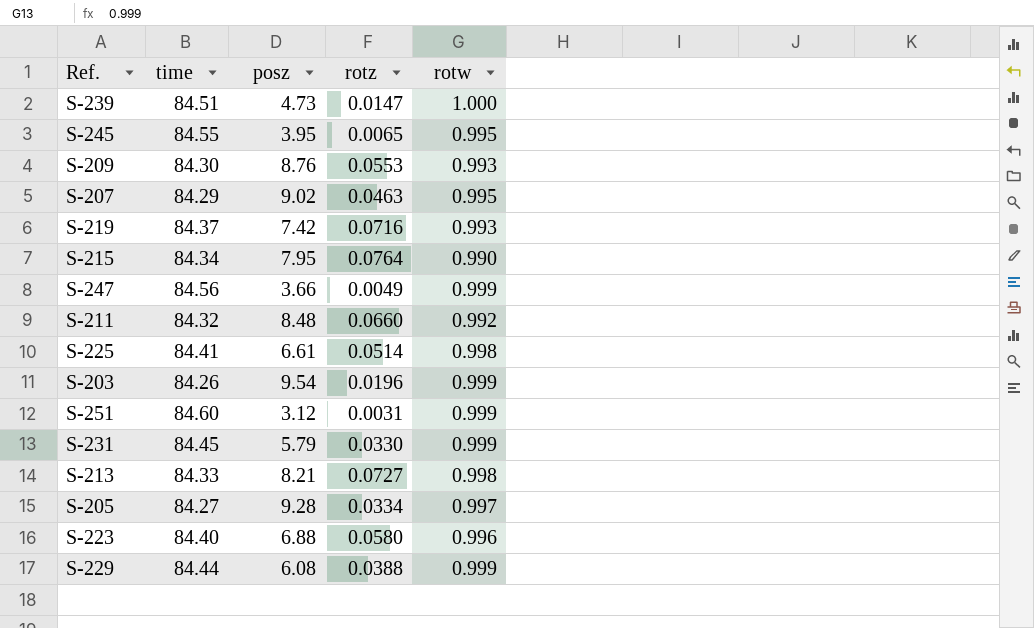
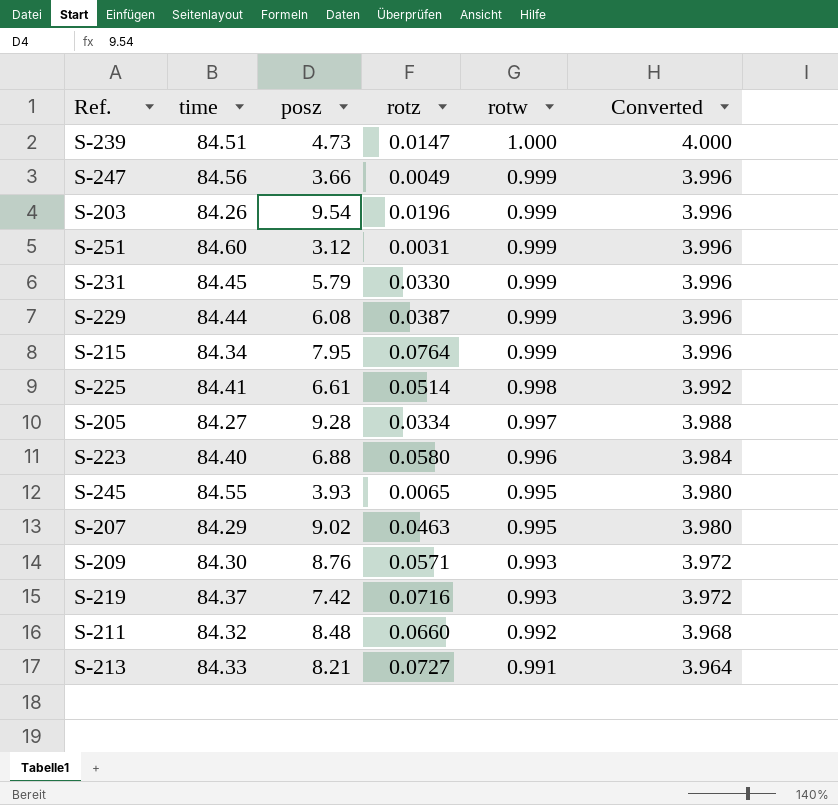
row order: none -> rotw descending
column Converted | formula: none -> [rotw] * 4
S-229 | rotz: 0.0388 -> 0.0387
S-215 | rotw: 0.990 -> 0.999
S-245 | posz: 3.95 -> 3.93
S-209 | rotz: 0.0553 -> 0.0571
S-213 | rotw: 0.998 -> 0.991

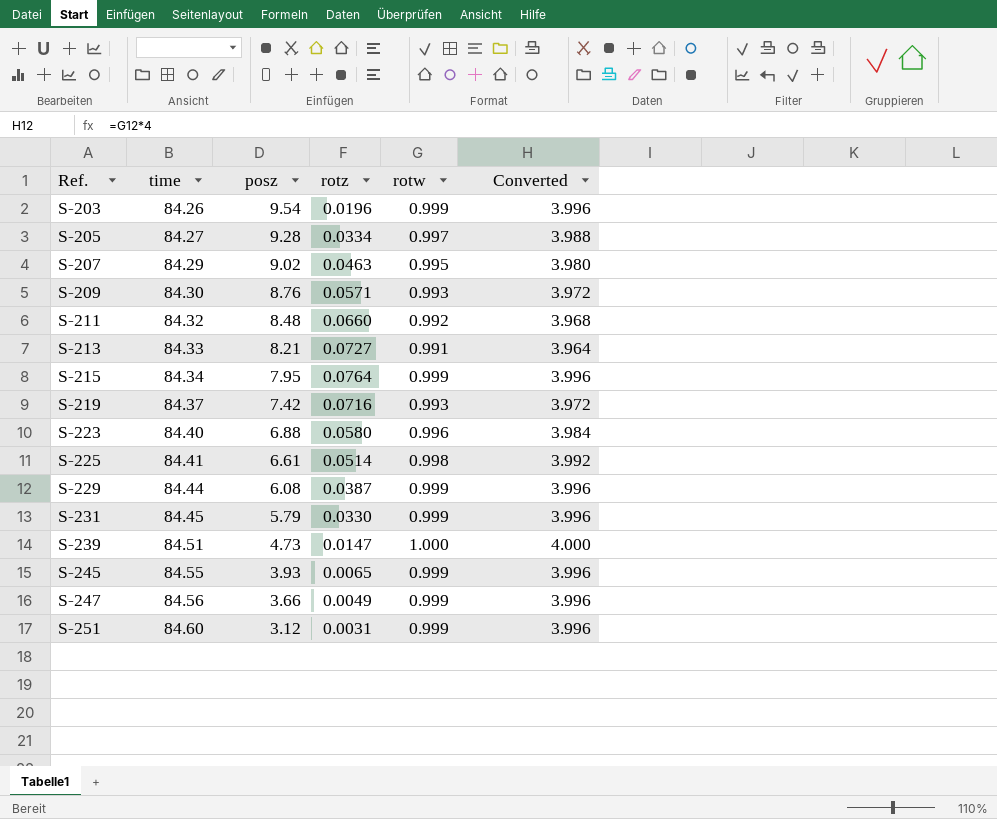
row order: rotw descending -> Ref. ascending
S-245 | rotw: 0.995 -> 0.999
S-245 | Converted: 3.980 -> 3.996

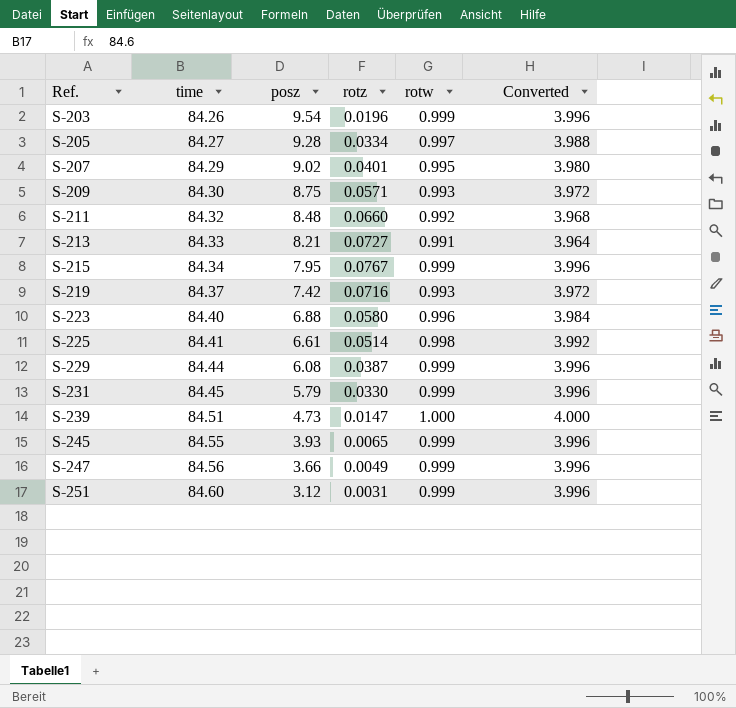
S-207 | rotz: 0.0463 -> 0.0401
S-209 | posz: 8.76 -> 8.75
S-215 | rotz: 0.0764 -> 0.0767

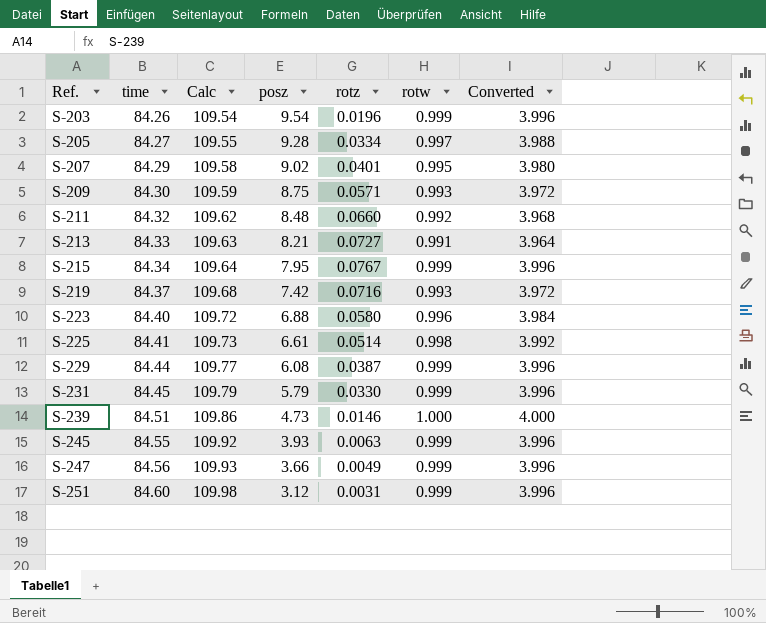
column Calc | formula: none -> [time] * 1.3
S-239 | rotz: 0.0147 -> 0.0146
S-245 | rotz: 0.0065 -> 0.0063

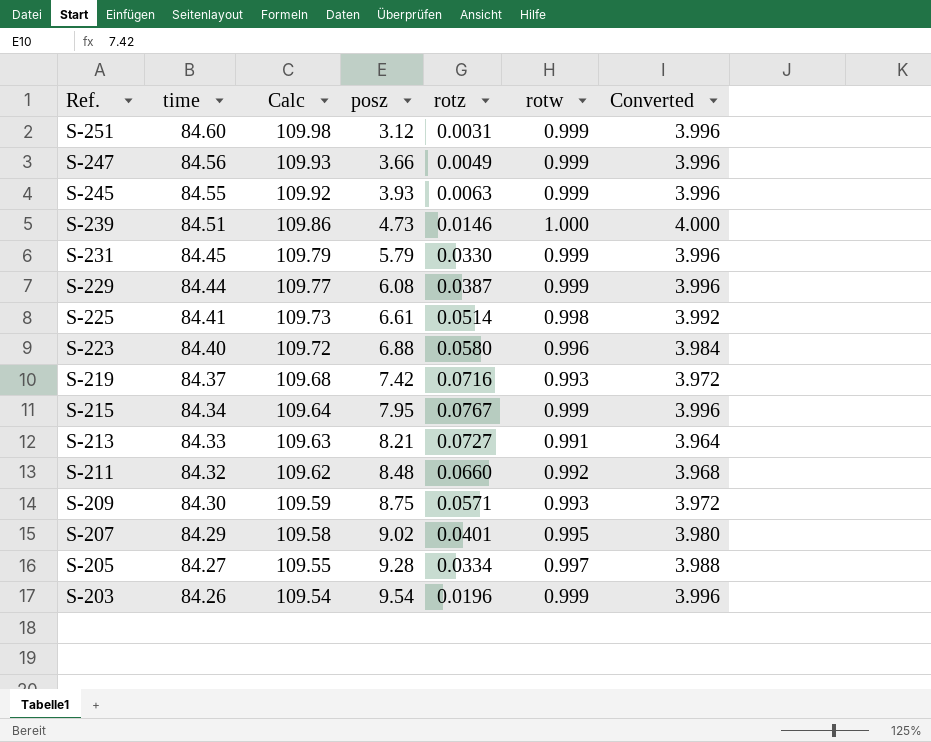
row order: Ref. ascending -> Ref. descending

